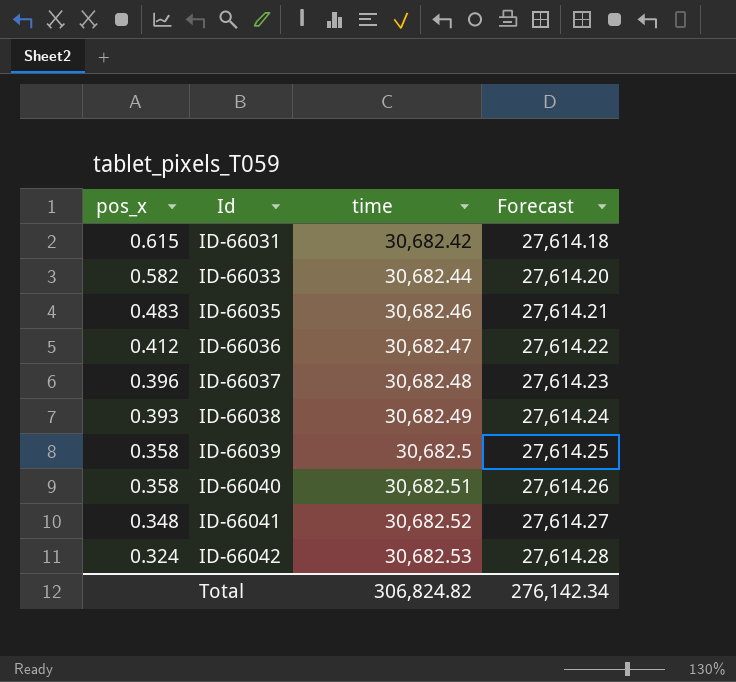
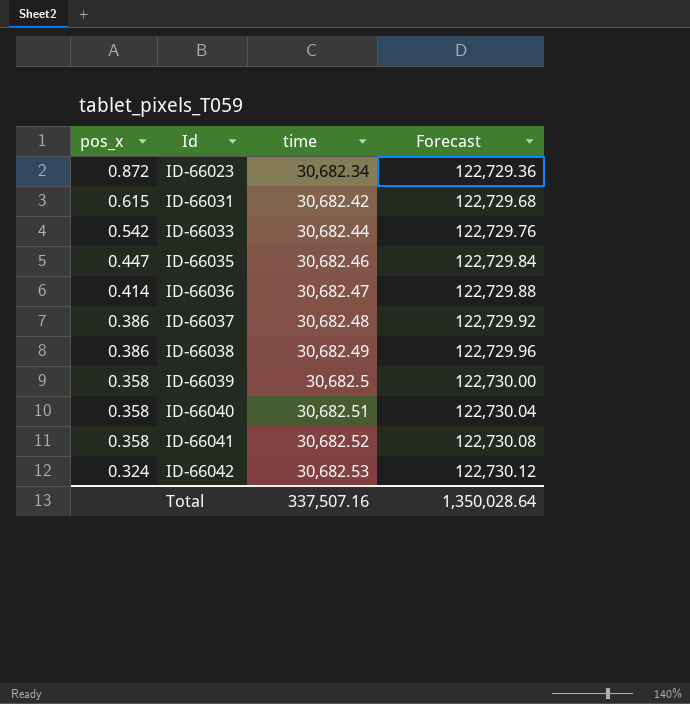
column Forecast | formula: [time] * 0.9 -> [time] * 4
row ID-66023: none -> 0.872 | 30,682.34 | 122,729.36
ID-66033 | pos_x: 0.582 -> 0.542
ID-66035 | pos_x: 0.483 -> 0.447
ID-66036 | pos_x: 0.412 -> 0.414
ID-66037 | pos_x: 0.396 -> 0.386
ID-66038 | pos_x: 0.393 -> 0.386
ID-66041 | pos_x: 0.348 -> 0.358
Total | time: 306,824.82 -> 337,507.16
Total | Forecast: 276,142.34 -> 1,350,028.64

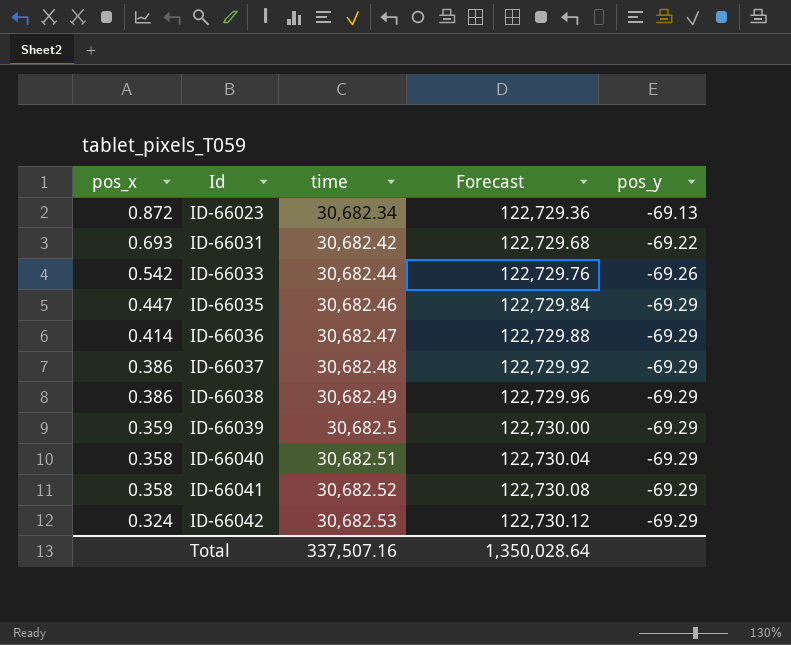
column pos_y | position: none -> 5
ID-66031 | pos_x: 0.615 -> 0.693
ID-66039 | pos_x: 0.358 -> 0.359

